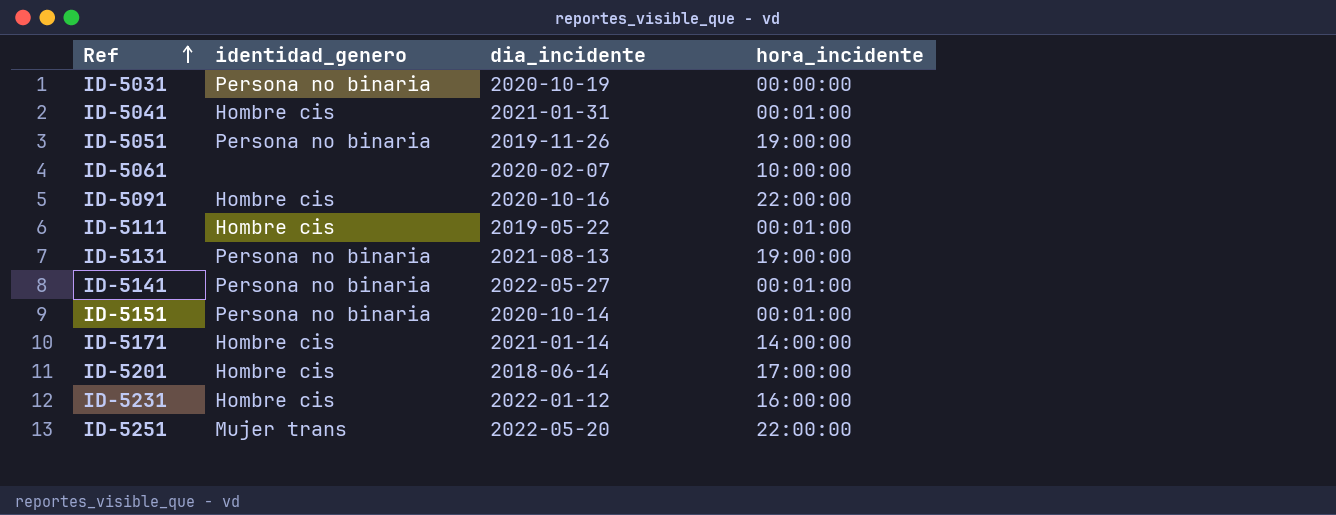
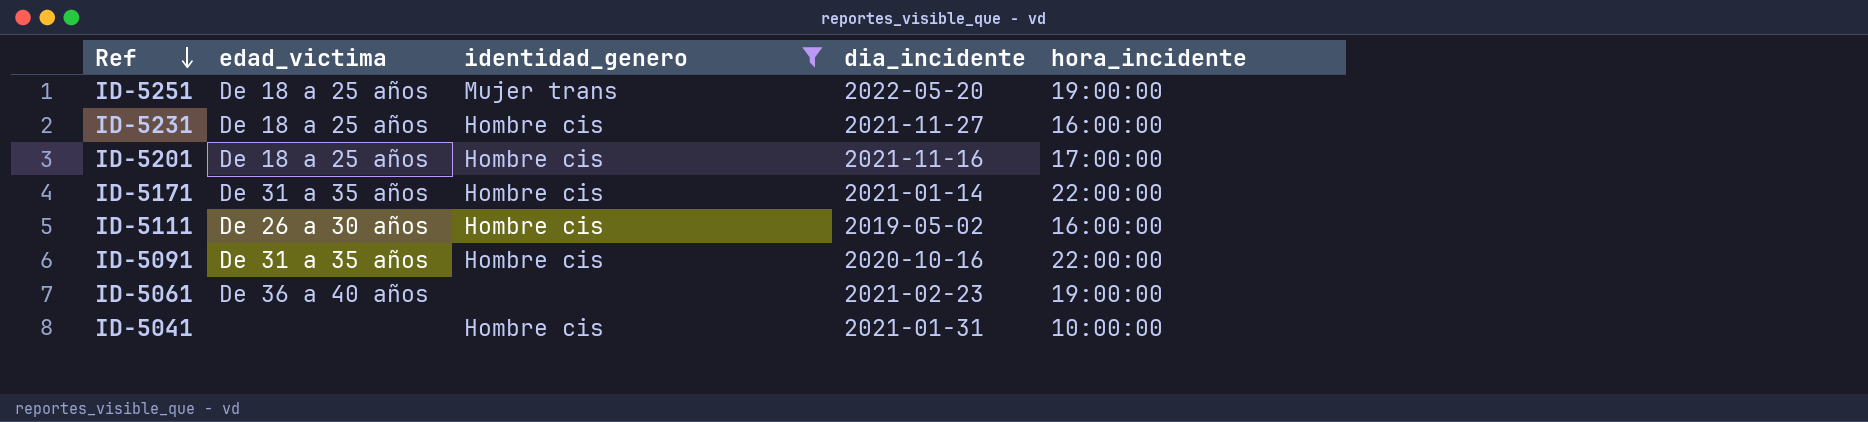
filter: none -> identidad_genero != Persona no binaria
row order: Ref ascending -> Ref descending
column edad_victima | position: none -> 2
ID-5251 | hora_incidente: 22:00:00 -> 19:00:00
ID-5231 | dia_incidente: 2022-01-12 -> 2021-11-27
ID-5201 | dia_incidente: 2018-06-14 -> 2021-11-16
ID-5171 | hora_incidente: 14:00:00 -> 22:00:00
ID-5111 | dia_incidente: 2019-05-22 -> 2019-05-02
ID-5111 | hora_incidente: 00:01:00 -> 16:00:00
ID-5061 | dia_incidente: 2020-02-07 -> 2021-02-23
ID-5061 | hora_incidente: 10:00:00 -> 19:00:00
ID-5041 | hora_incidente: 00:01:00 -> 10:00:00

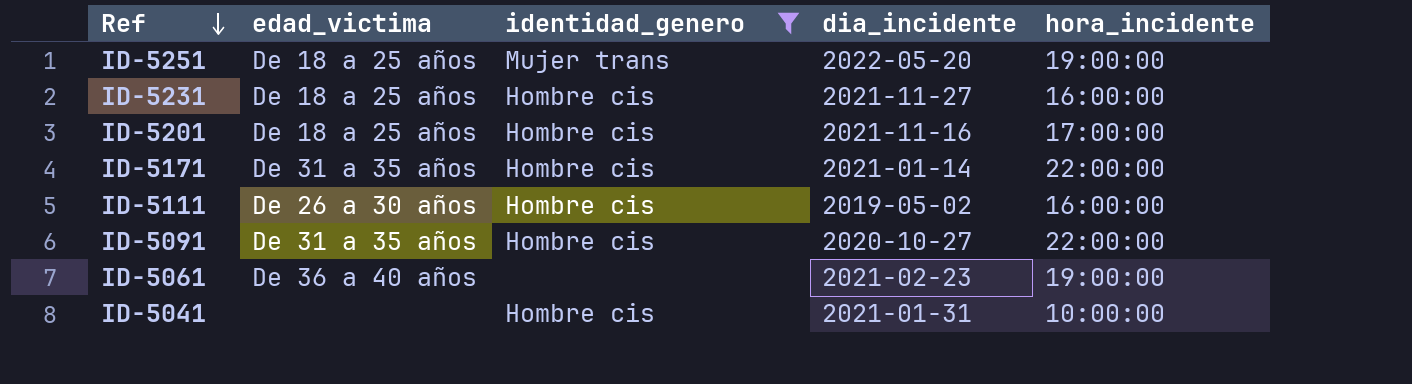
ID-5091 | dia_incidente: 2020-10-16 -> 2020-10-27

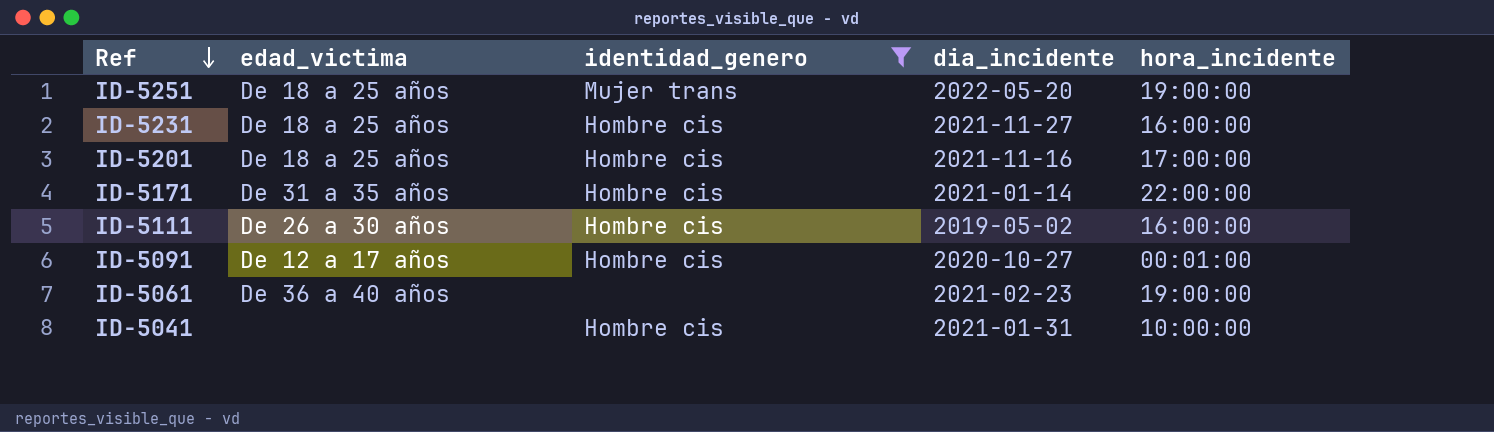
ID-5091 | edad_victima: De 31 a 35 años -> De 12 a 17 años
ID-5091 | hora_incidente: 22:00:00 -> 00:01:00

